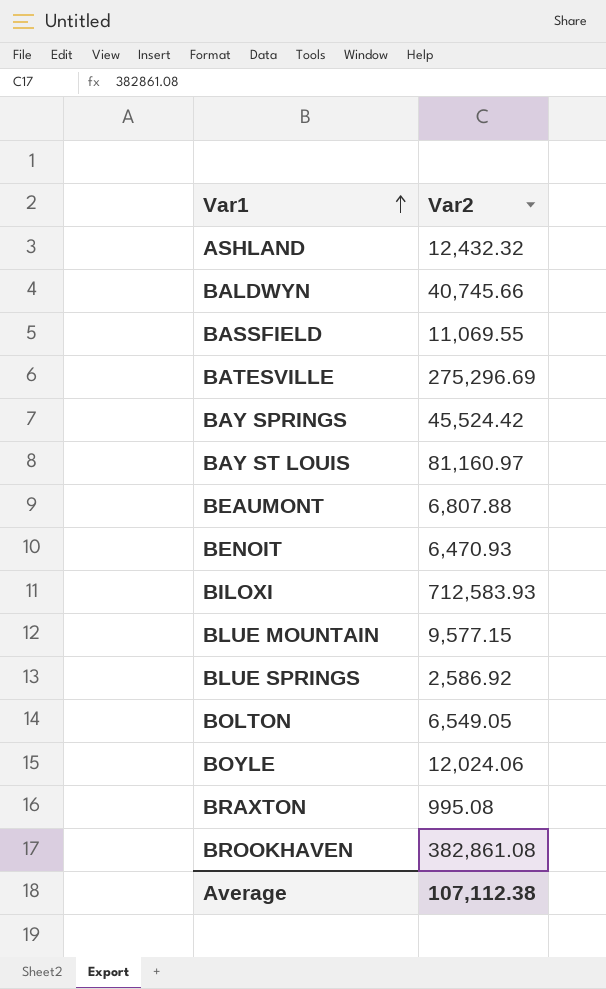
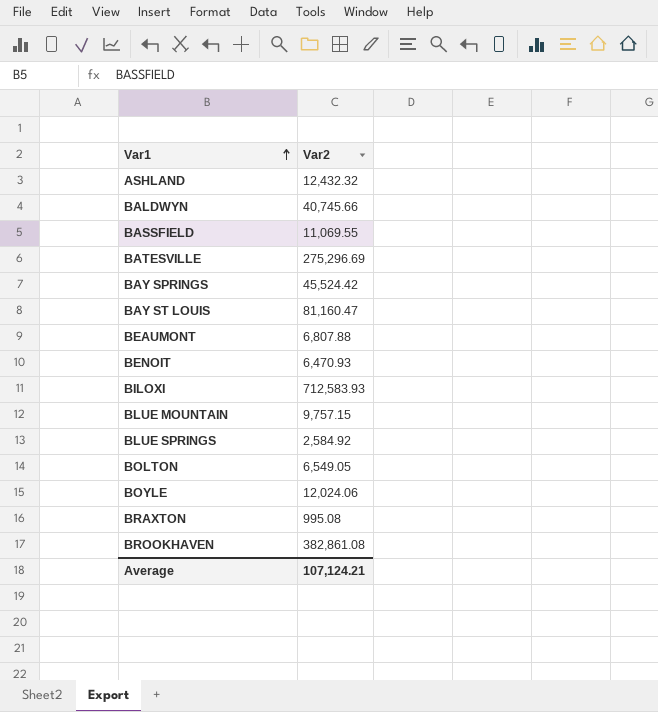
BAY ST LOUIS | Var2: 81,160.97 -> 81,160.47
BLUE MOUNTAIN | Var2: 9,577.15 -> 9,757.15
BLUE SPRINGS | Var2: 2,586.92 -> 2,584.92
Average | Var2: 107,112.38 -> 107,124.21

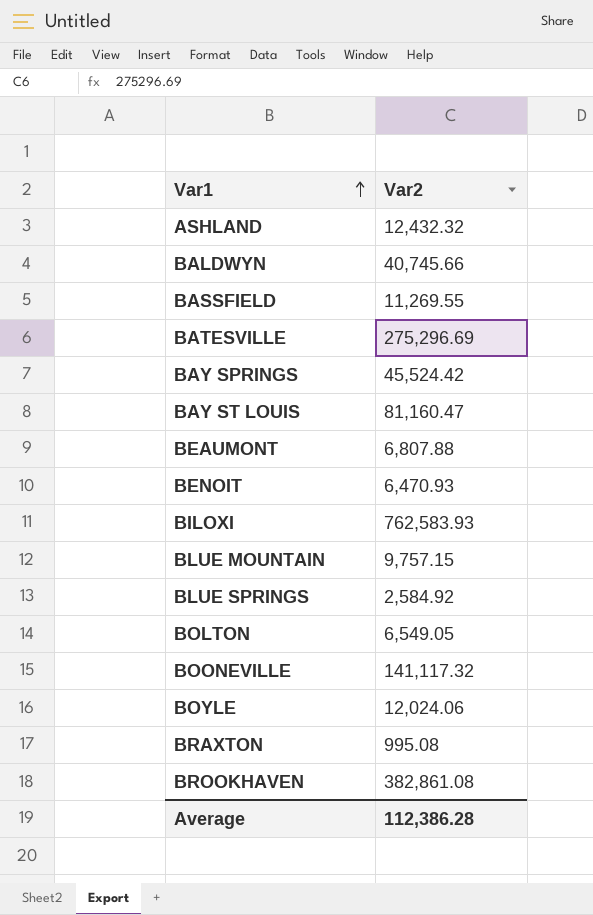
BASSFIELD | Var2: 11,069.55 -> 11,269.55
BILOXI | Var2: 712,583.93 -> 762,583.93
row BOONEVILLE: none -> 141,117.32
Average | Var2: 107,124.21 -> 112,386.28

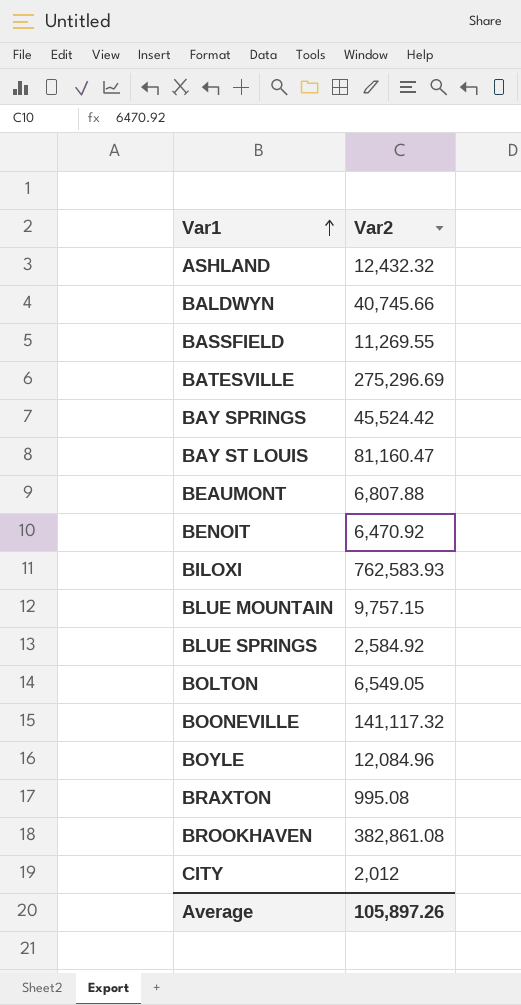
BENOIT | Var2: 6,470.93 -> 6,470.92
BOYLE | Var2: 12,024.06 -> 12,084.96
row CITY: none -> 2,012
Average | Var2: 112,386.28 -> 105,897.26

